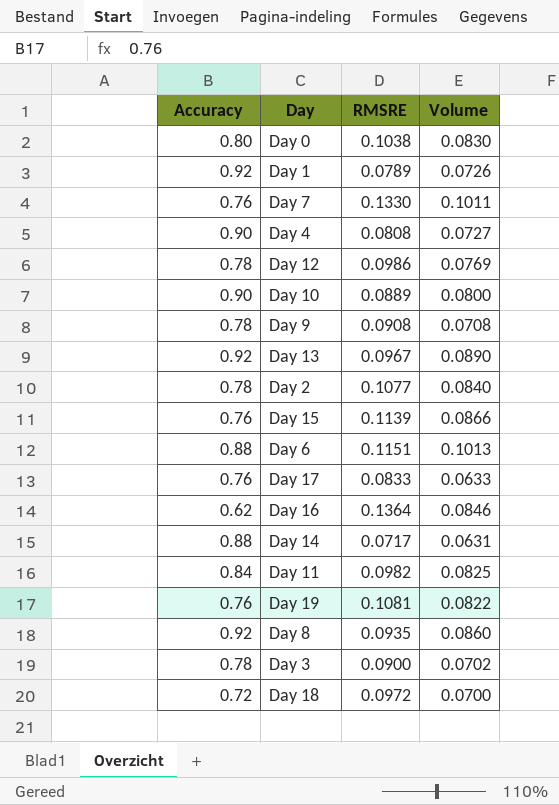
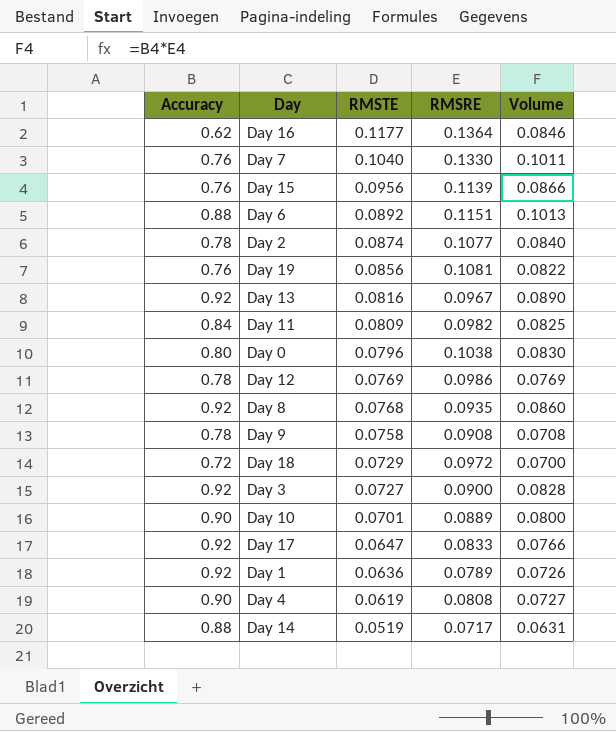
row order: none -> RMSTE descending
column RMSTE | position: none -> 3
Day 3 | Accuracy: 0.78 -> 0.92
Day 3 | Volume: 0.0702 -> 0.0828
Day 17 | Accuracy: 0.76 -> 0.92
Day 17 | Volume: 0.0633 -> 0.0766

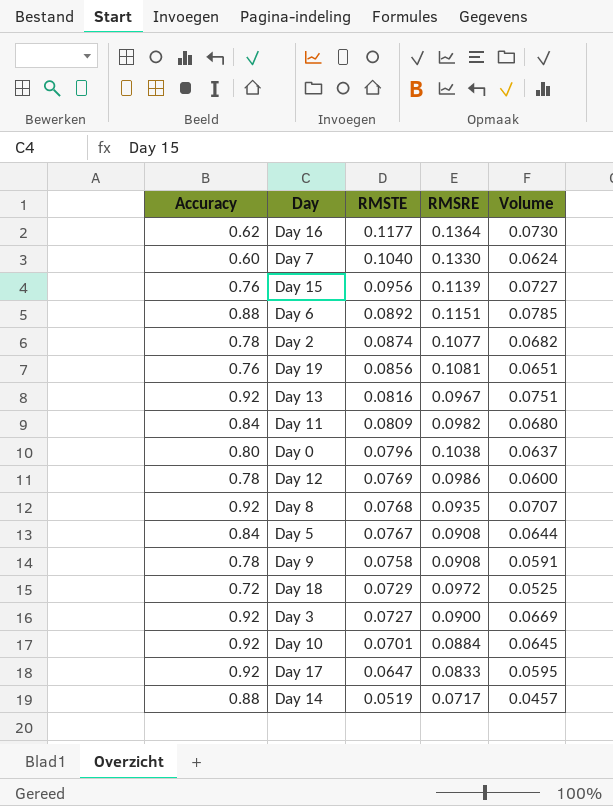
column Volume | formula: [Accuracy] * [RMSRE] -> [Accuracy] * [RMSTE]
row Day 1: 0.92 | 0.0636 | 0.0789 | 0.0726 -> none
row Day 4: 0.90 | 0.0619 | 0.0808 | 0.0727 -> none
Day 7 | Accuracy: 0.76 -> 0.60
row Day 5: none -> 0.84 | 0.0767 | 0.0908 | 0.0644
Day 10 | Accuracy: 0.90 -> 0.92
Day 10 | RMSRE: 0.0889 -> 0.0884

